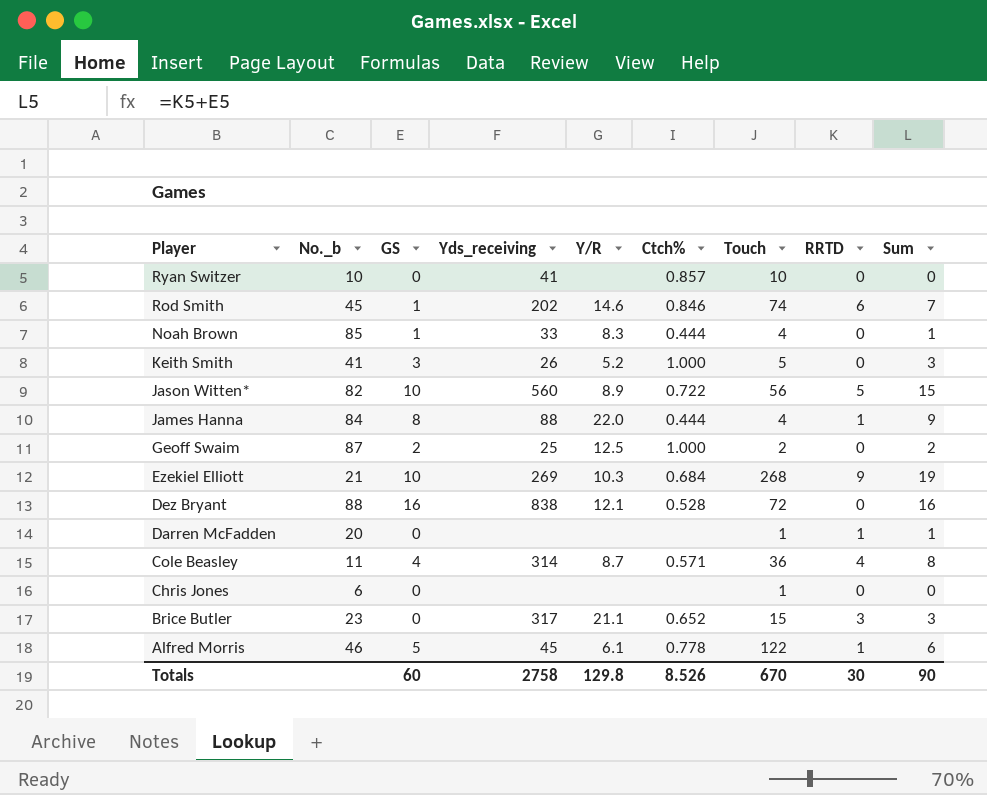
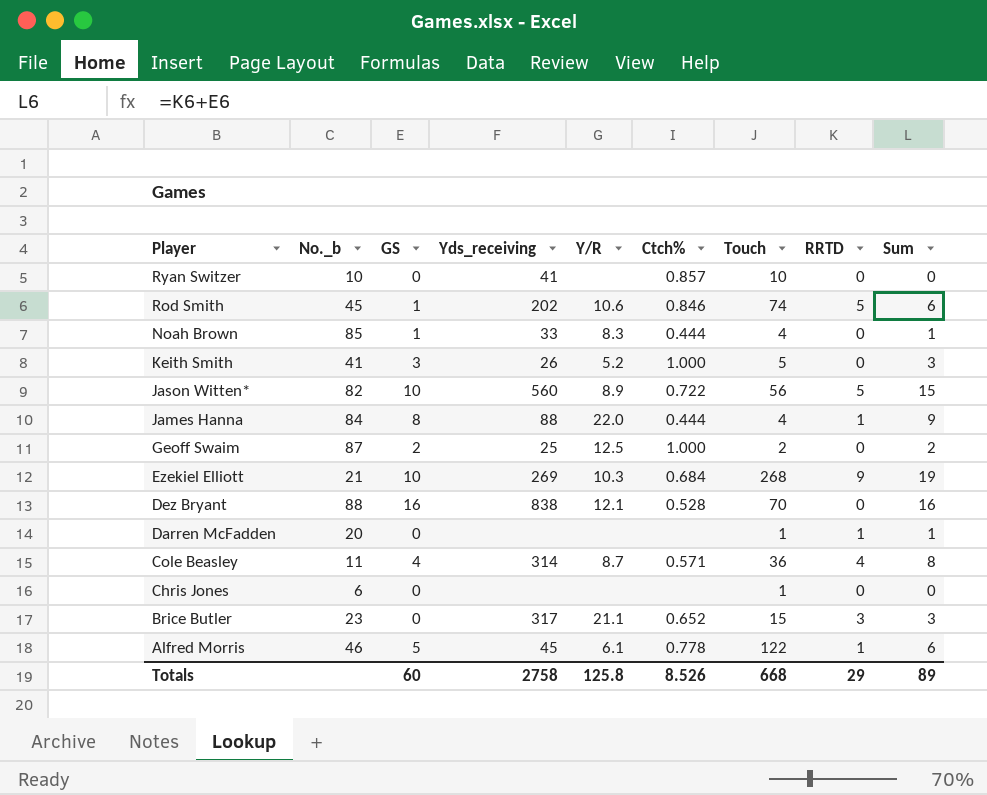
Rod Smith | Y/R: 14.6 -> 10.6
Rod Smith | RRTD: 6 -> 5
Rod Smith | Sum: 7 -> 6
Dez Bryant | Touch: 72 -> 70
Totals | Y/R: 129.8 -> 125.8
Totals | Touch: 670 -> 668
Totals | RRTD: 30 -> 29
Totals | Sum: 90 -> 89

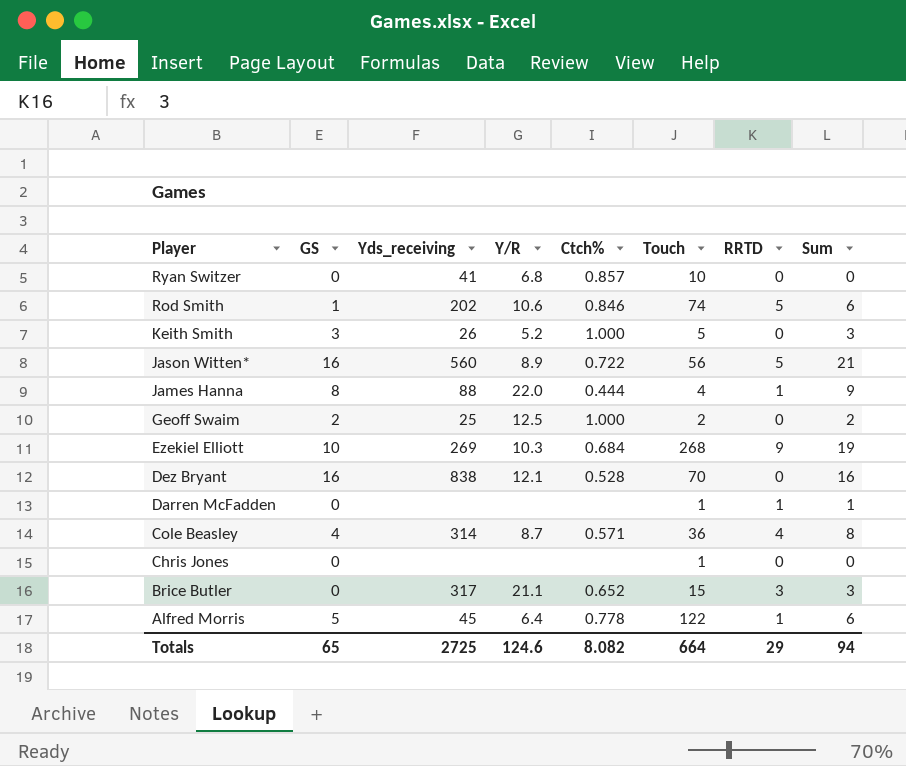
column No._b | position: 2 -> none
row Noah Brown: 85 | 1 | 33 | 8.3 | 0.444 | 4 | 0 | 1 -> none
Ryan Switzer | Y/R: none -> 6.8
Jason Witten* | GS: 10 -> 16
Jason Witten* | Sum: 15 -> 21
Alfred Morris | Y/R: 6.1 -> 6.4
Totals | GS: 60 -> 65
Totals | Yds_receiving: 2758 -> 2725
Totals | Y/R: 125.8 -> 124.6
Totals | Ctch%: 8.526 -> 8.082
Totals | Touch: 668 -> 664
Totals | Sum: 89 -> 94

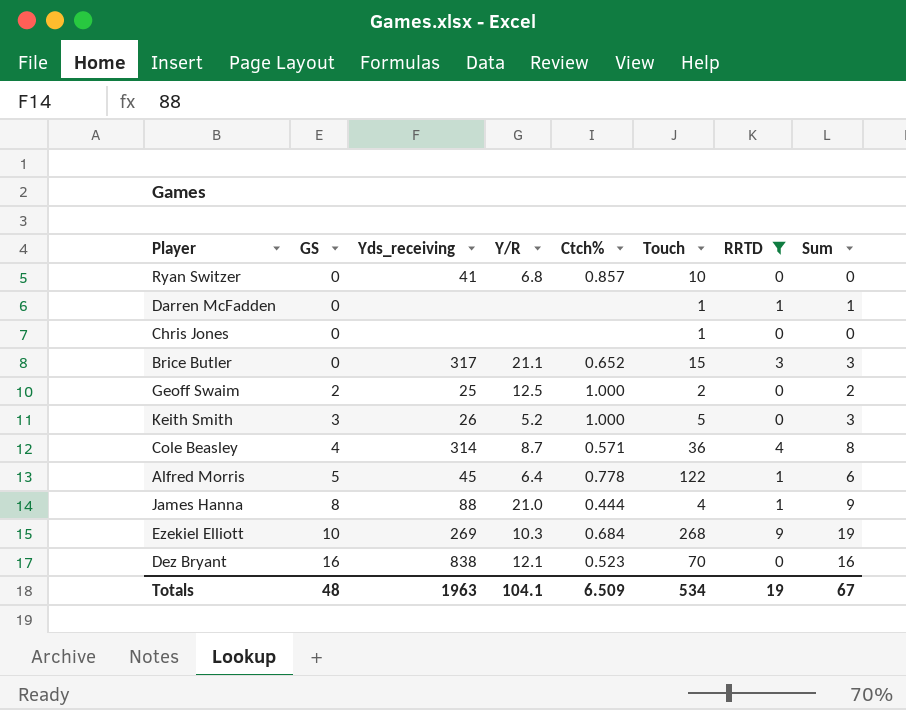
filter: none -> RRTD != 5
row order: Player descending -> GS ascending
James Hanna | Y/R: 22.0 -> 21.0
Dez Bryant | Ctch%: 0.528 -> 0.523
Totals | GS: 65 -> 48
Totals | Yds_receiving: 2725 -> 1963
Totals | Y/R: 124.6 -> 104.1
Totals | Ctch%: 8.082 -> 6.509
Totals | Touch: 664 -> 534
Totals | RRTD: 29 -> 19
Totals | Sum: 94 -> 67

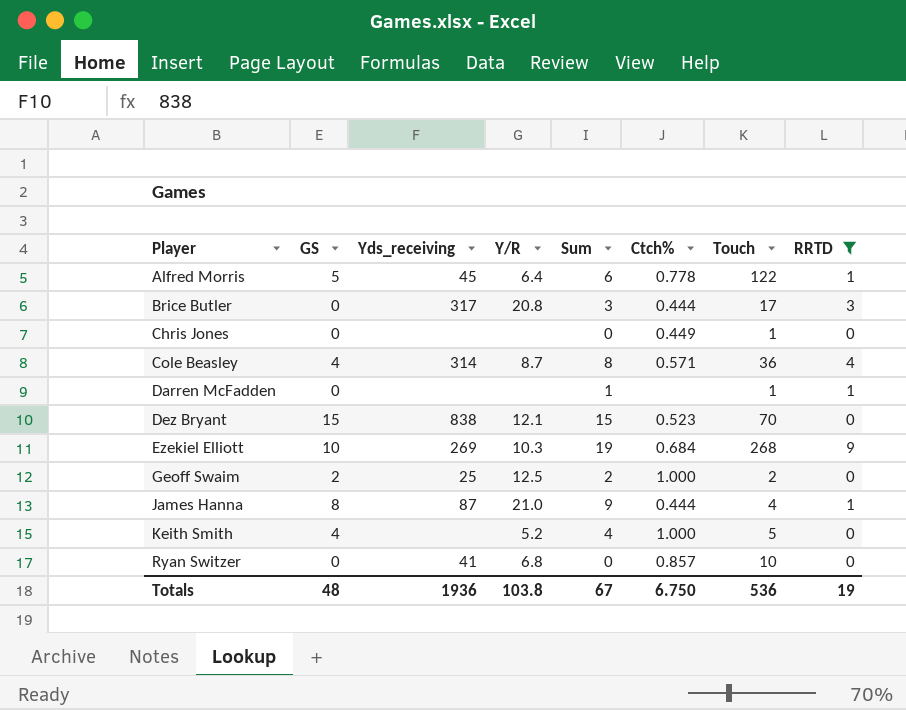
row order: GS ascending -> Player ascending
column Sum | position: 8 -> 5
Brice Butler | Y/R: 21.1 -> 20.8
Brice Butler | Ctch%: 0.652 -> 0.444
Brice Butler | Touch: 15 -> 17
Chris Jones | Ctch%: none -> 0.449
Dez Bryant | GS: 16 -> 15
Dez Bryant | Sum: 16 -> 15
James Hanna | Yds_receiving: 88 -> 87
Keith Smith | GS: 3 -> 4
Keith Smith | Yds_receiving: 26 -> none
Keith Smith | Sum: 3 -> 4
Totals | Yds_receiving: 1963 -> 1936
Totals | Y/R: 104.1 -> 103.8
Totals | Ctch%: 6.509 -> 6.750
Totals | Touch: 534 -> 536

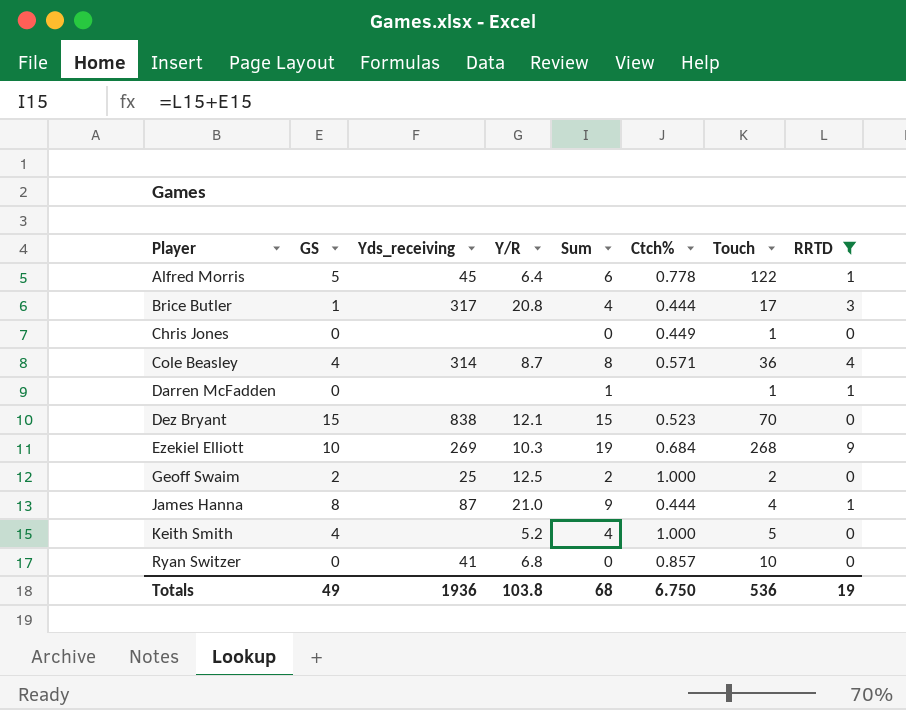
Brice Butler | GS: 0 -> 1
Brice Butler | Sum: 3 -> 4
Totals | GS: 48 -> 49
Totals | Sum: 67 -> 68

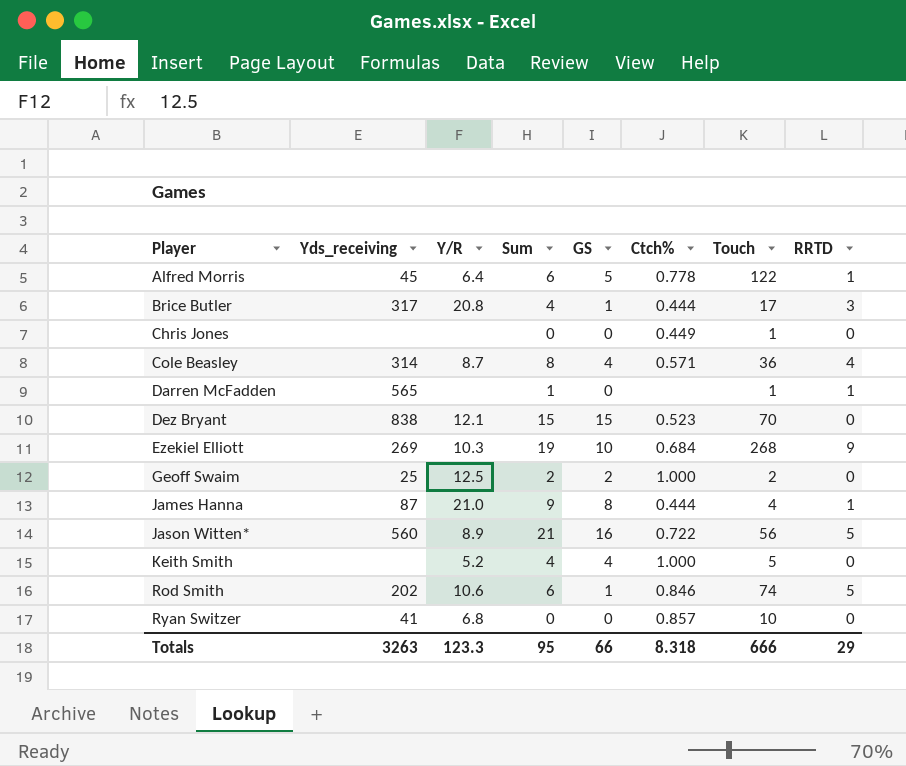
filter: RRTD != 5 -> none
column GS | position: 2 -> 5
Darren McFadden | Yds_receiving: none -> 565
Totals | Yds_receiving: 1936 -> 3263
Totals | Y/R: 103.8 -> 123.3
Totals | Sum: 68 -> 95
Totals | GS: 49 -> 66
Totals | Ctch%: 6.750 -> 8.318
Totals | Touch: 536 -> 666
Totals | RRTD: 19 -> 29

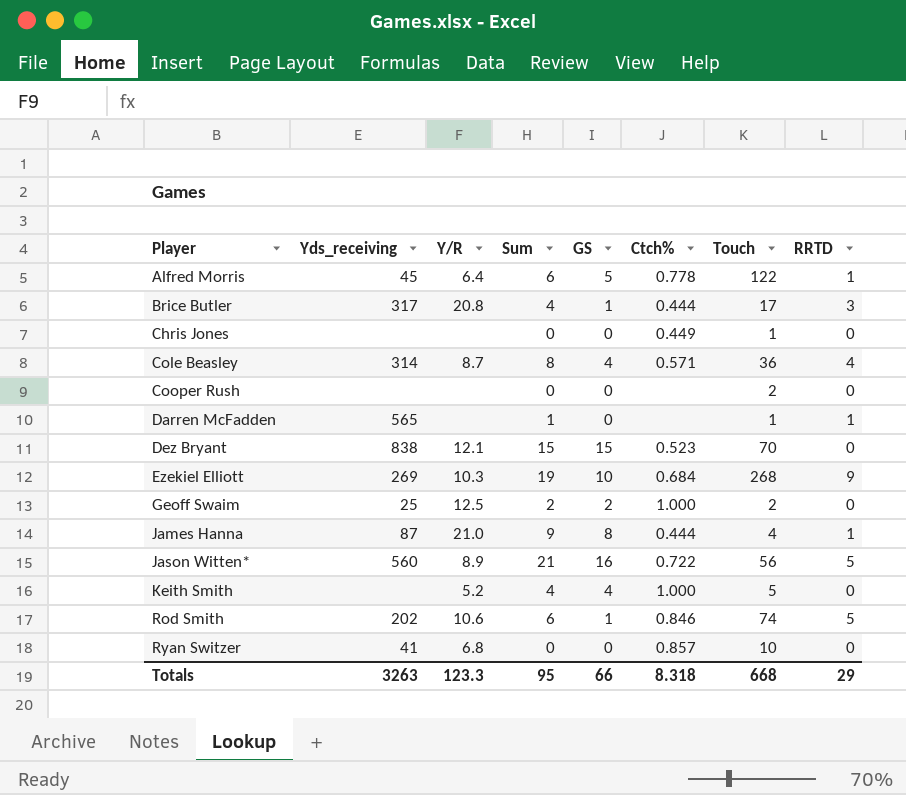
row Cooper Rush: none -> none | none | 0 | 0 | none | 2 | 0
Totals | Touch: 666 -> 668

